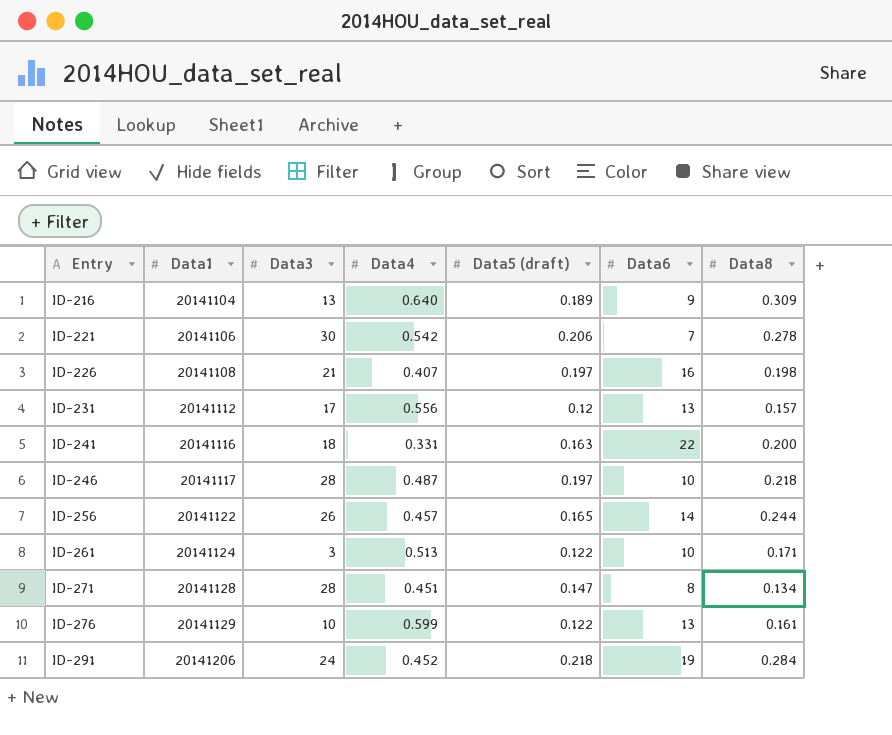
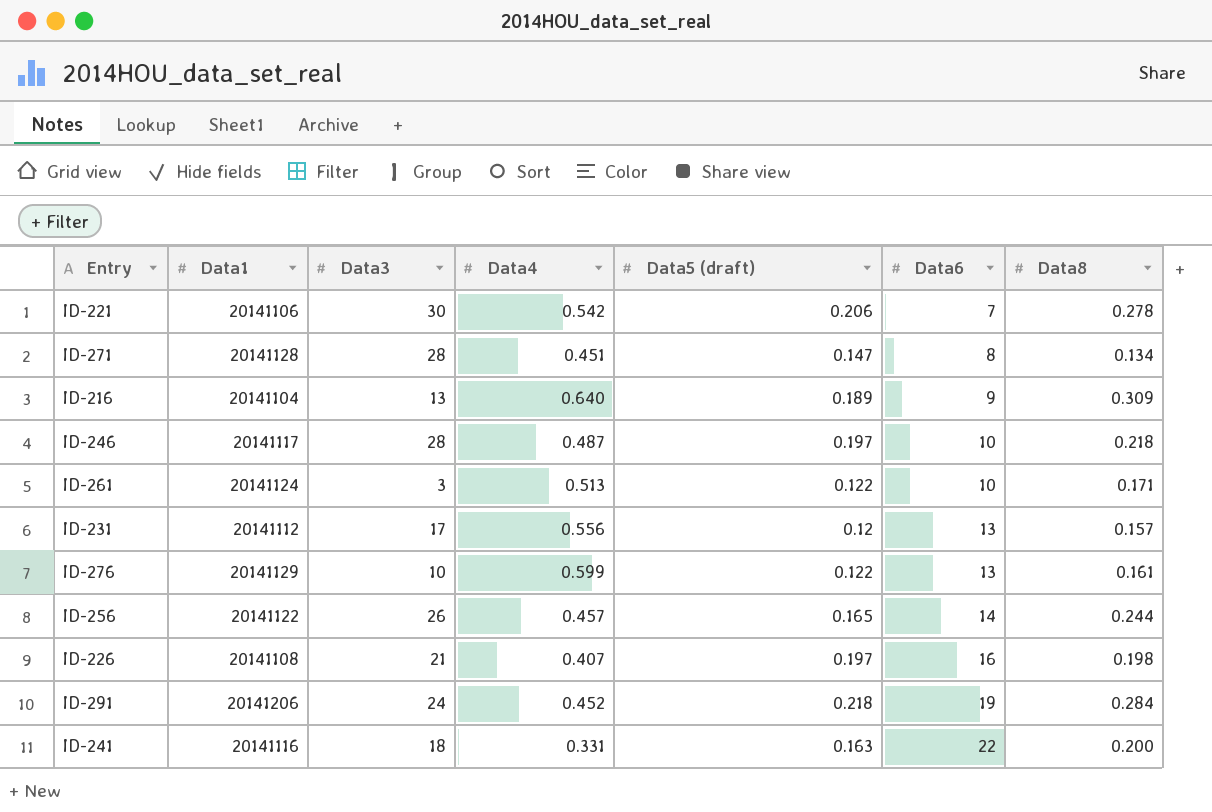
row order: Entry ascending -> Data6 ascending

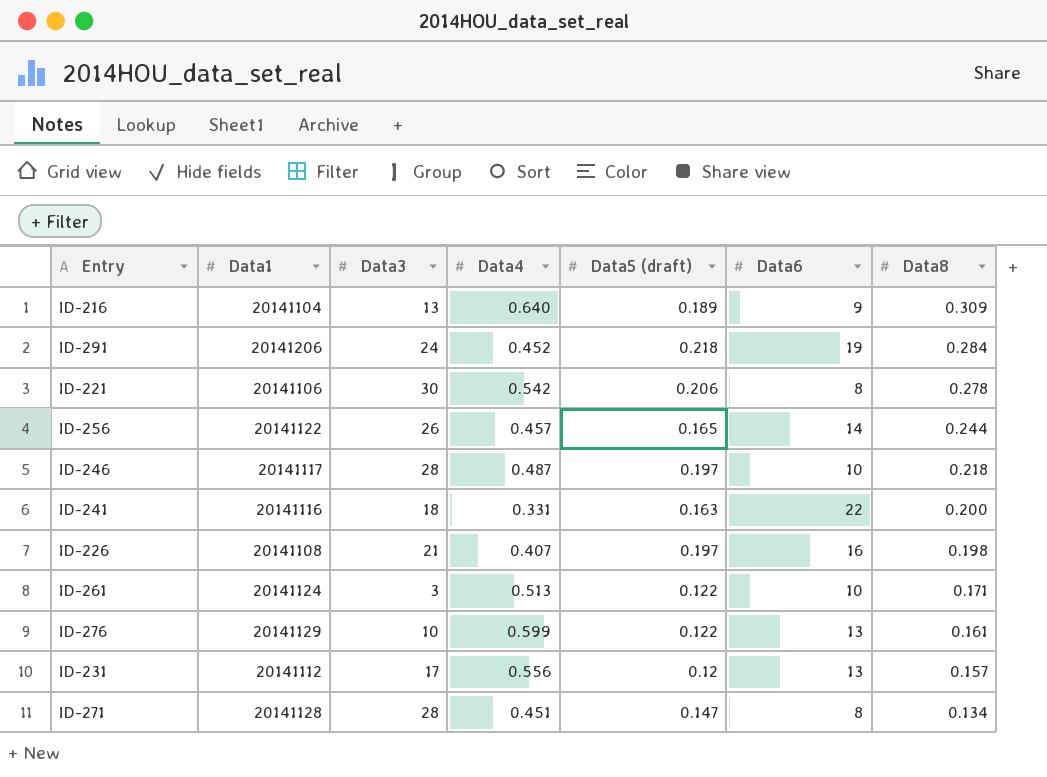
row order: Data6 ascending -> Data8 descending
ID-221 | Data6: 7 -> 8

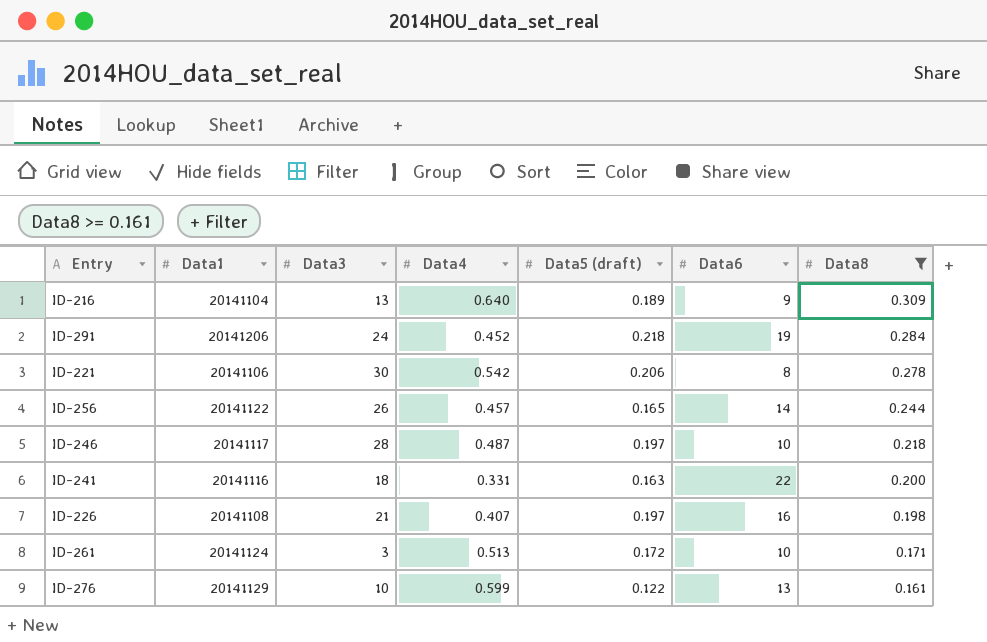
filter: none -> Data8 >= 0.161
ID-261 | Data5 (draft): 0.122 -> 0.172

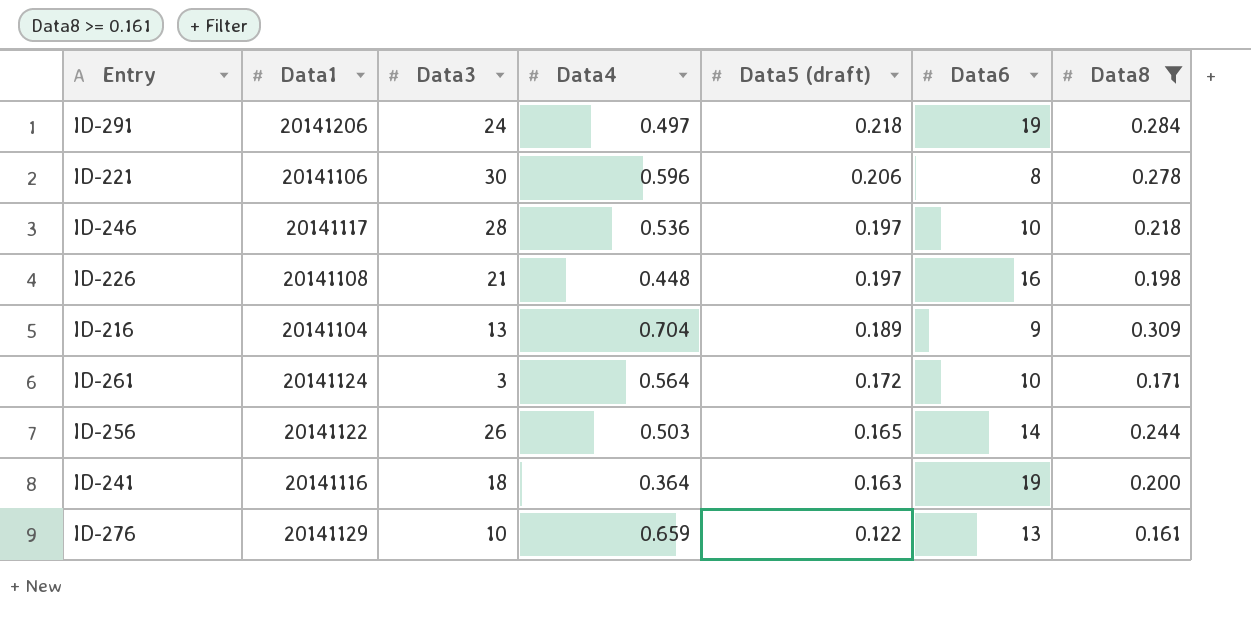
row order: Data8 descending -> Data5 (draft) descending
ID-291 | Data4: 0.452 -> 0.497
ID-221 | Data4: 0.542 -> 0.596
ID-246 | Data4: 0.487 -> 0.536
ID-226 | Data4: 0.407 -> 0.448
ID-216 | Data4: 0.640 -> 0.704
ID-261 | Data4: 0.513 -> 0.564
ID-256 | Data4: 0.457 -> 0.503
ID-241 | Data4: 0.331 -> 0.364
ID-241 | Data6: 22 -> 19
ID-276 | Data4: 0.599 -> 0.659

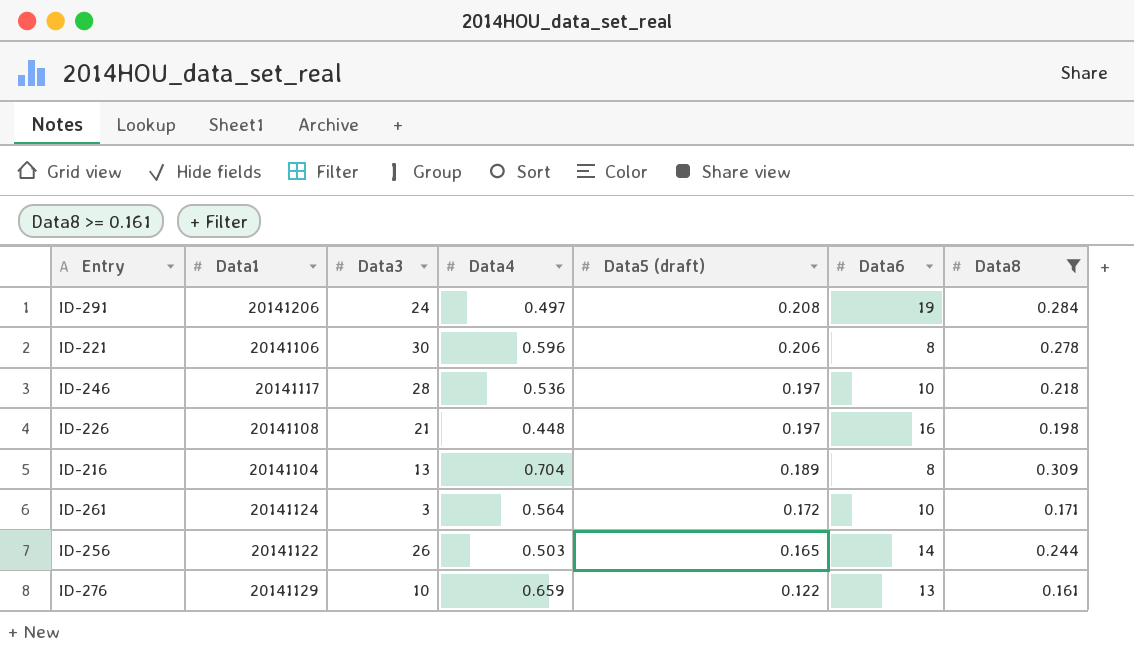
row ID-241: 20141116 | 18 | 0.364 | 0.163 | 19 | 0.200 -> none
ID-291 | Data5 (draft): 0.218 -> 0.208
ID-216 | Data6: 9 -> 8

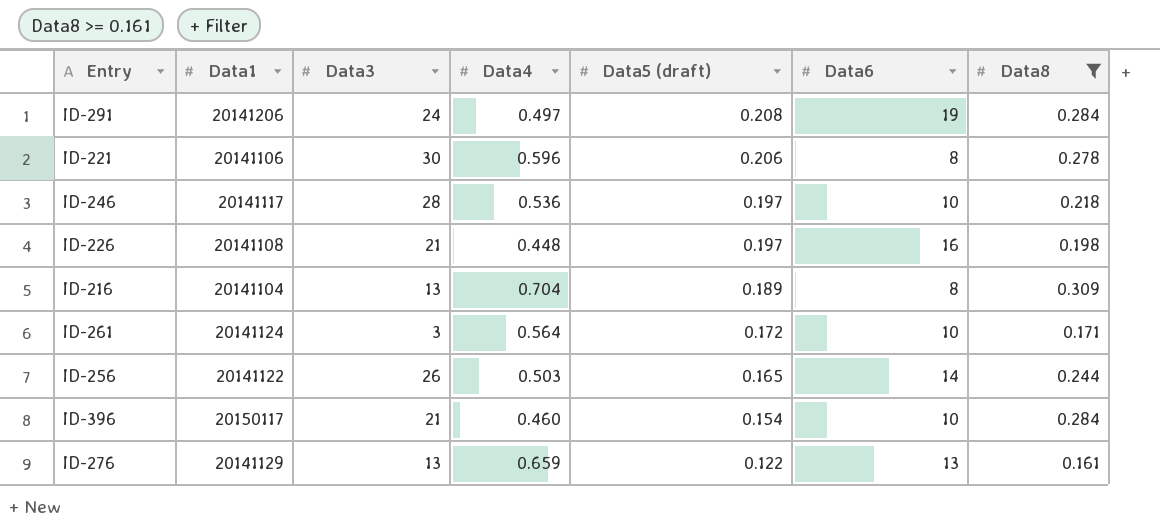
row ID-396: none -> 20150117 | 21 | 0.460 | 0.154 | 10 | 0.284
ID-276 | Data3: 10 -> 13

